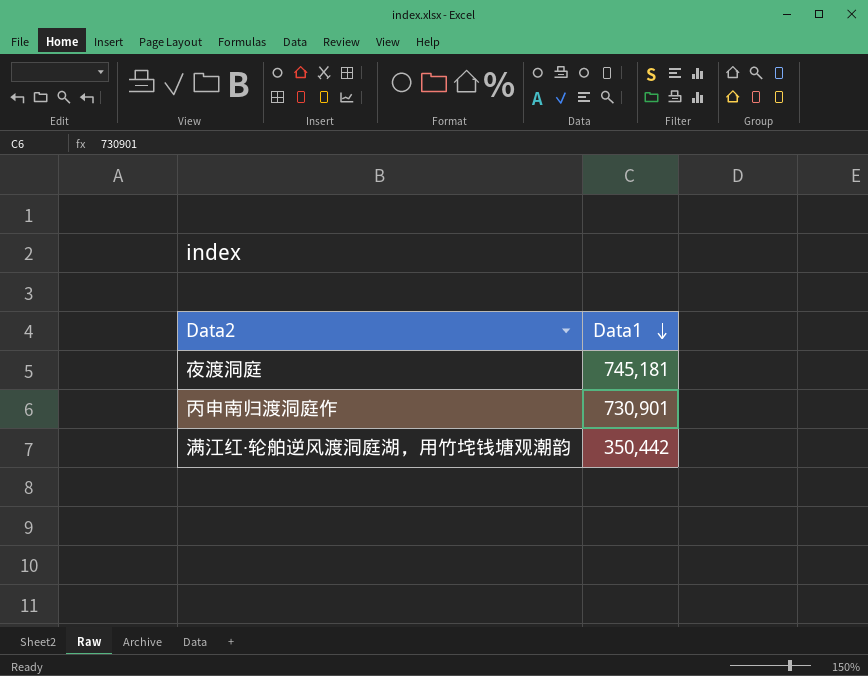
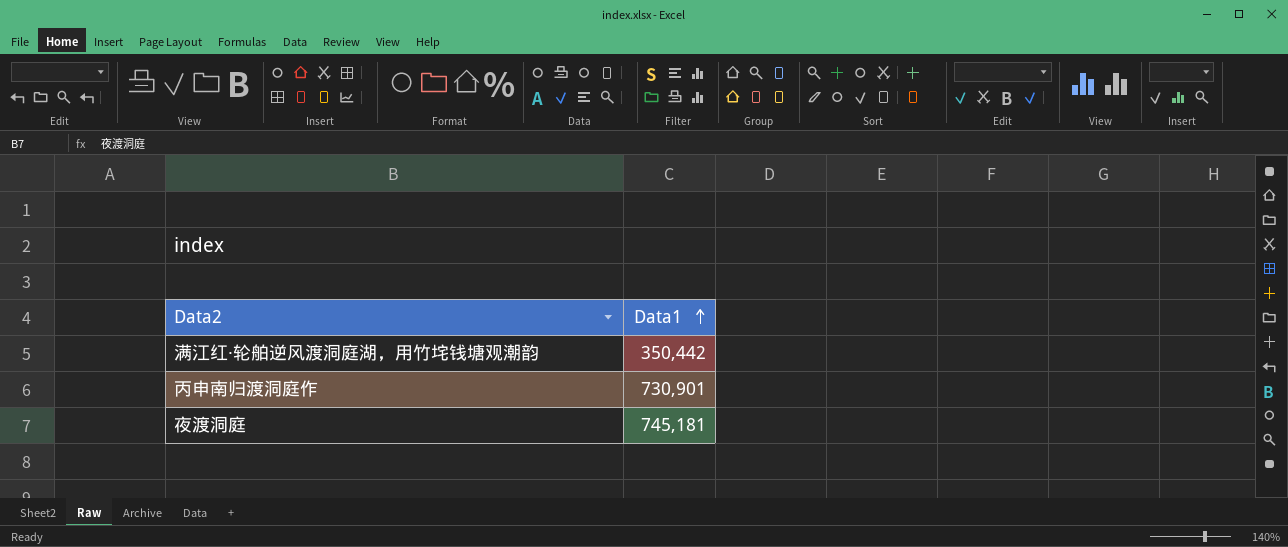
row order: Data1 descending -> Data1 ascending

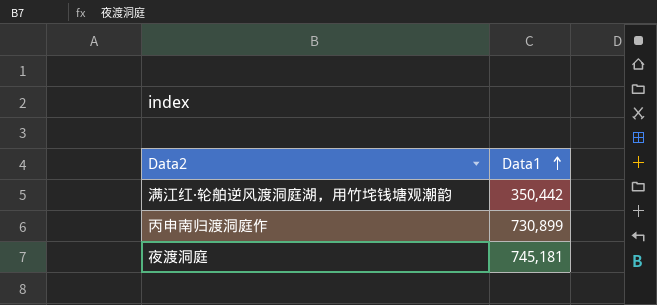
丙申南归渡洞庭作 | Data1: 730,901 -> 730,899

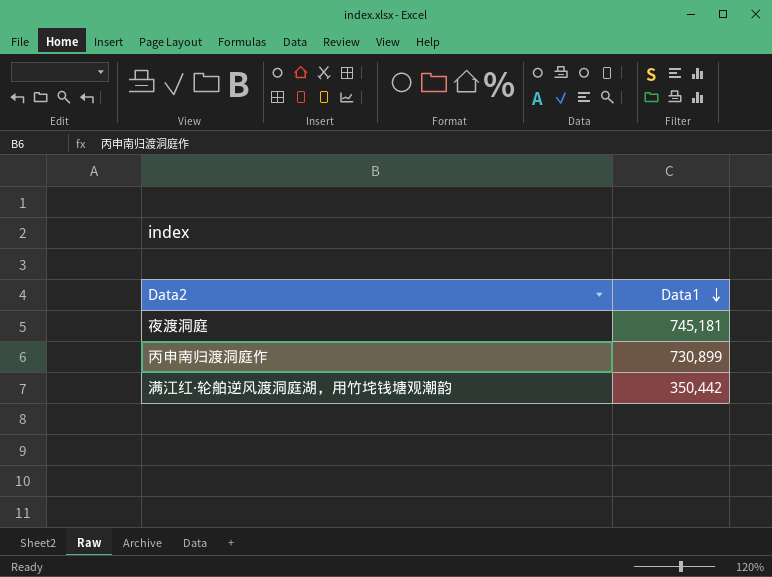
row order: Data1 ascending -> Data1 descending

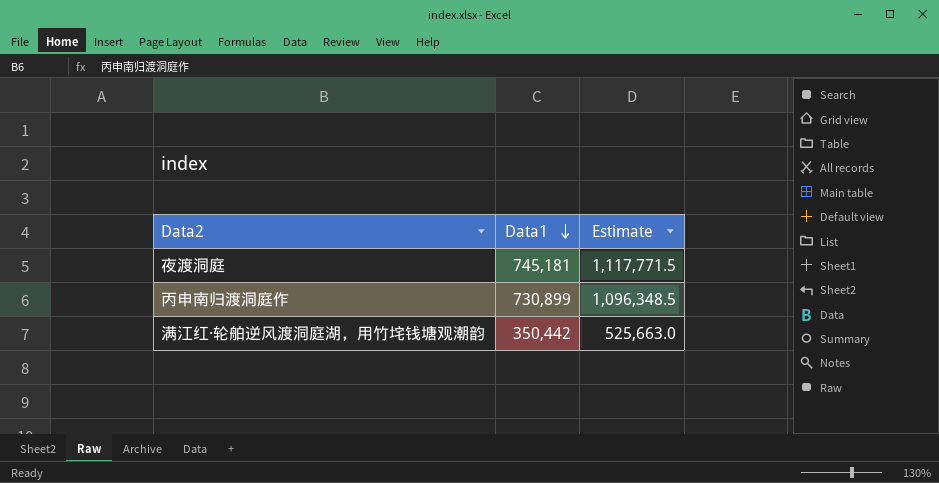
column Estimate | formula: none -> [Data1] * 1.5

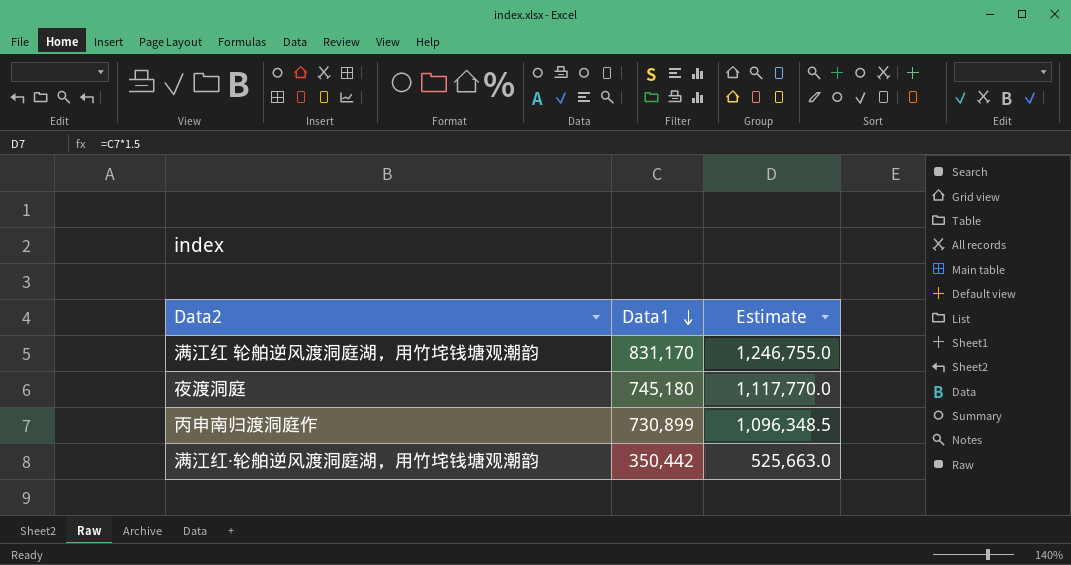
row 满江红 轮舶逆风渡洞庭湖，用竹垞钱塘观潮韵: none -> 831,170 | 1,246,755.0
夜渡洞庭 | Data1: 745,181 -> 745,180
夜渡洞庭 | Estimate: 1,117,771.5 -> 1,117,770.0

